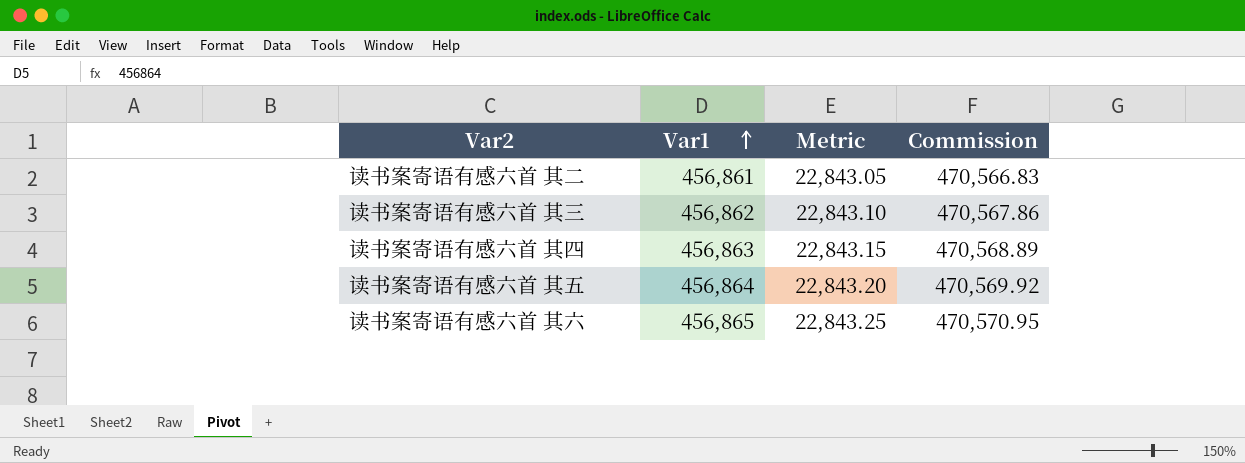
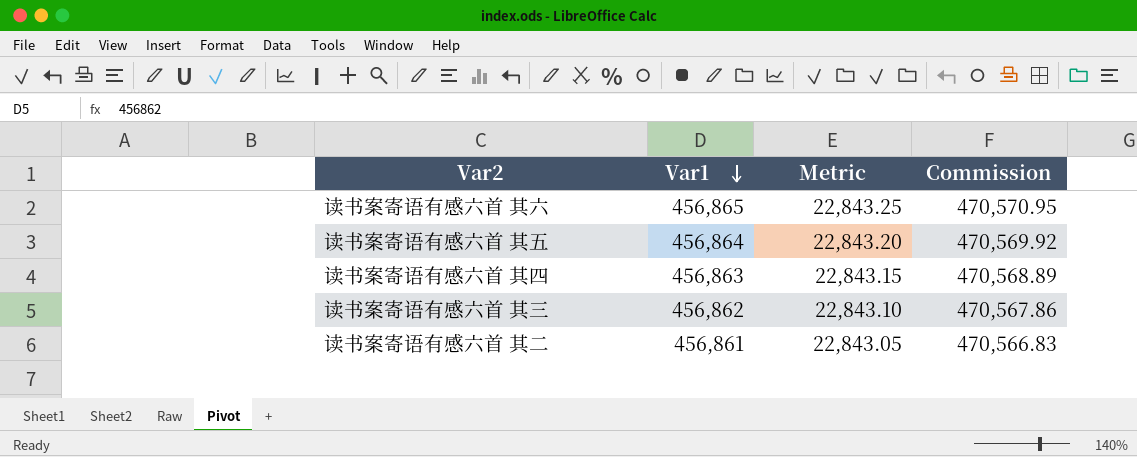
row order: Var1 ascending -> Var1 descending

